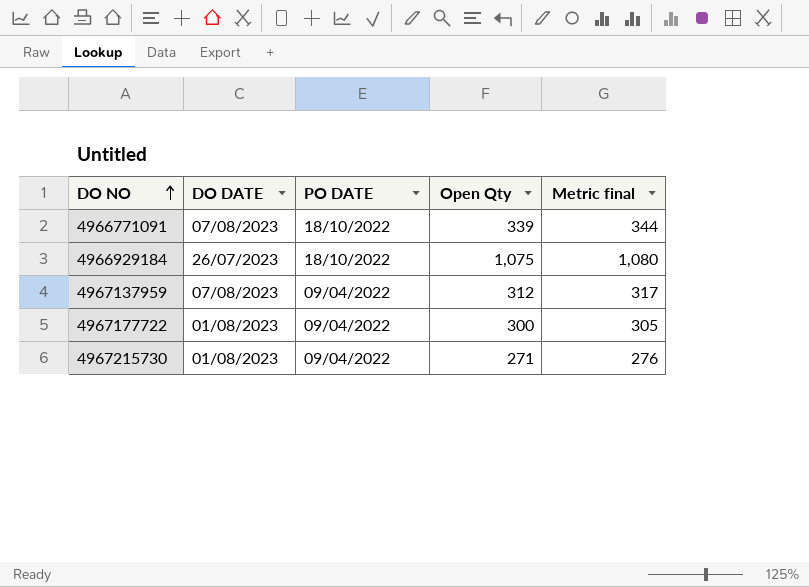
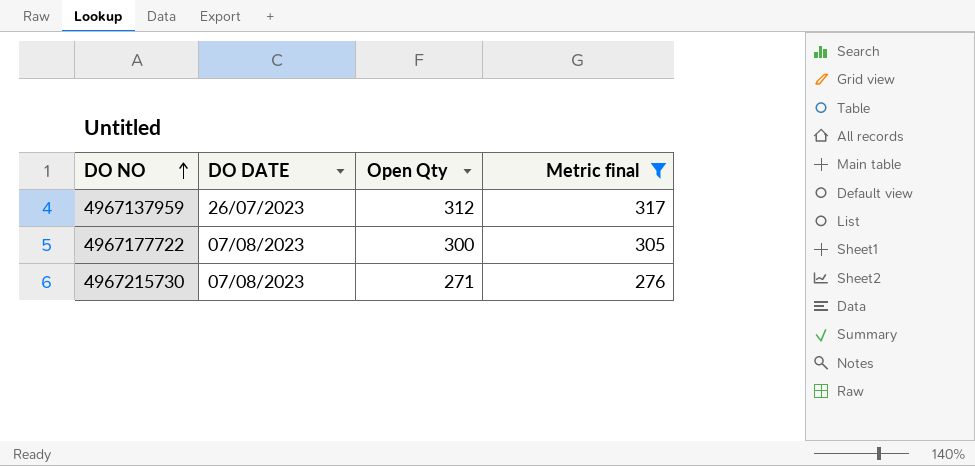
filter: none -> Metric final <= 317
column PO DATE | position: 3 -> none
4967137959 | DO DATE: 07/08/2023 -> 26/07/2023
4967177722 | DO DATE: 01/08/2023 -> 07/08/2023
4967215730 | DO DATE: 01/08/2023 -> 07/08/2023

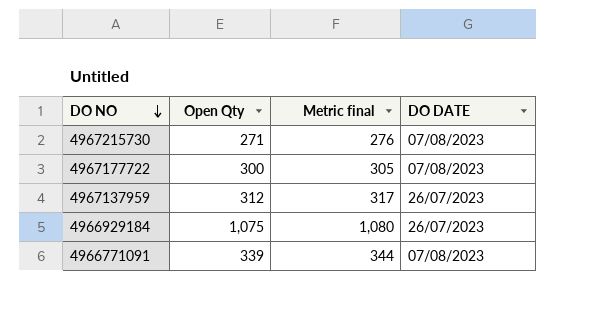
filter: Metric final <= 317 -> none
row order: DO NO ascending -> DO NO descending
column DO DATE | position: 2 -> 4

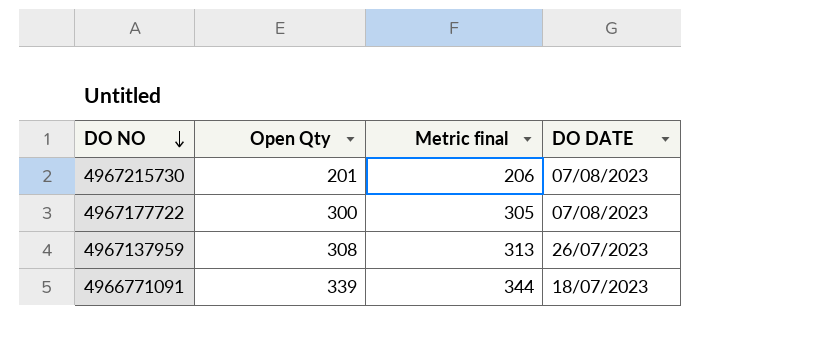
row 4966929184: 1,075 | 1,080 | 26/07/2023 -> none
4967215730 | Open Qty: 271 -> 201
4967215730 | Metric final: 276 -> 206
4967137959 | Open Qty: 312 -> 308
4967137959 | Metric final: 317 -> 313
4966771091 | DO DATE: 07/08/2023 -> 18/07/2023

